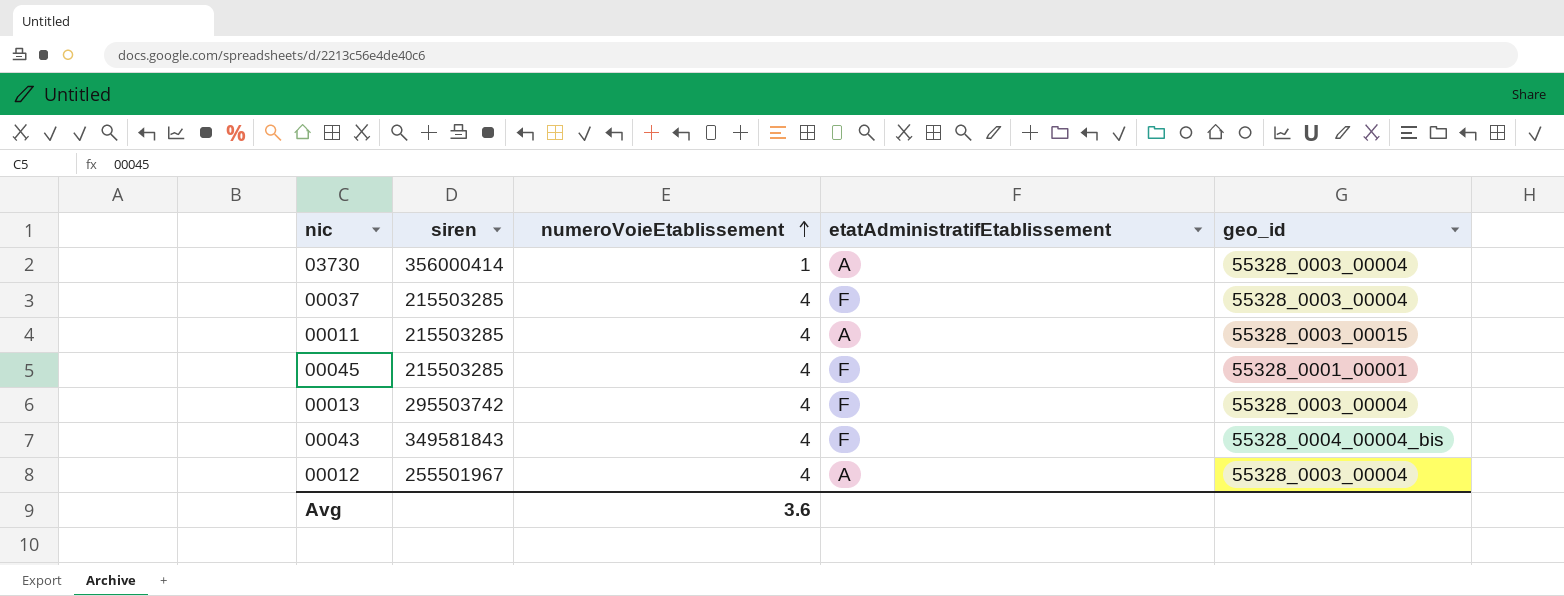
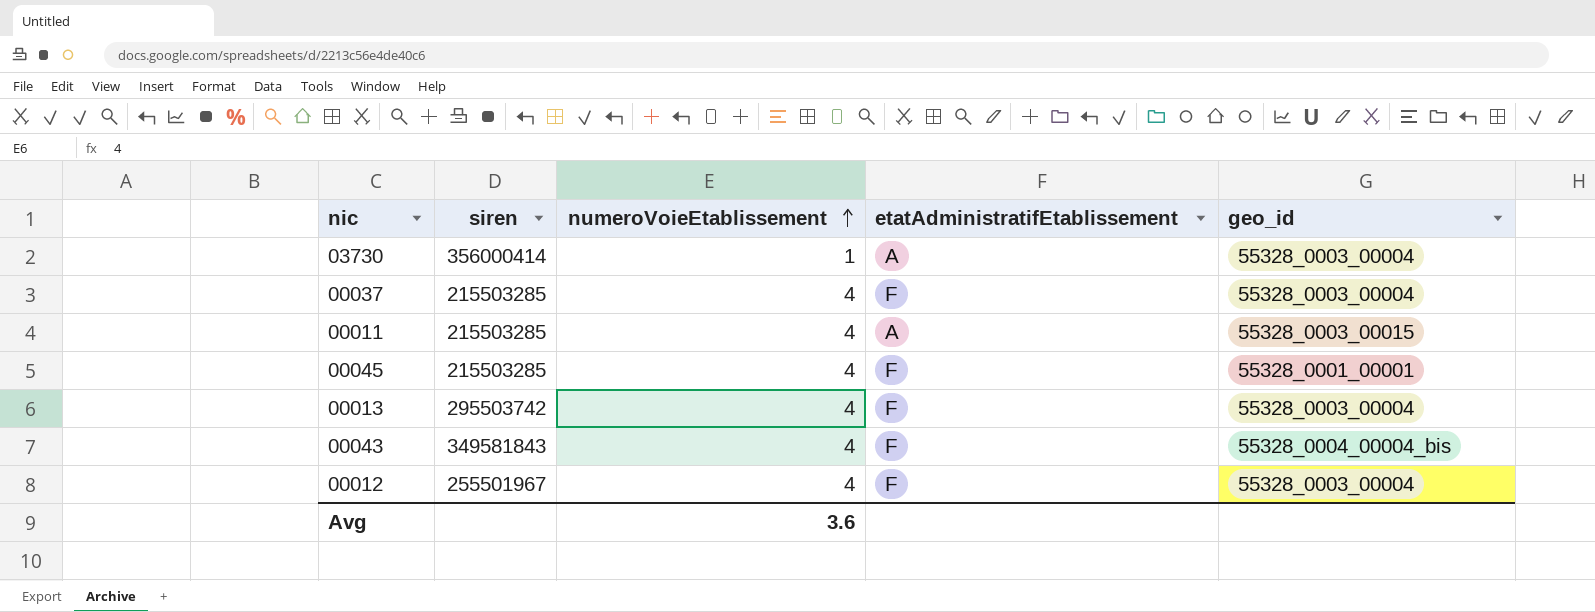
00012 | etatAdministratifEtablissement: A -> F

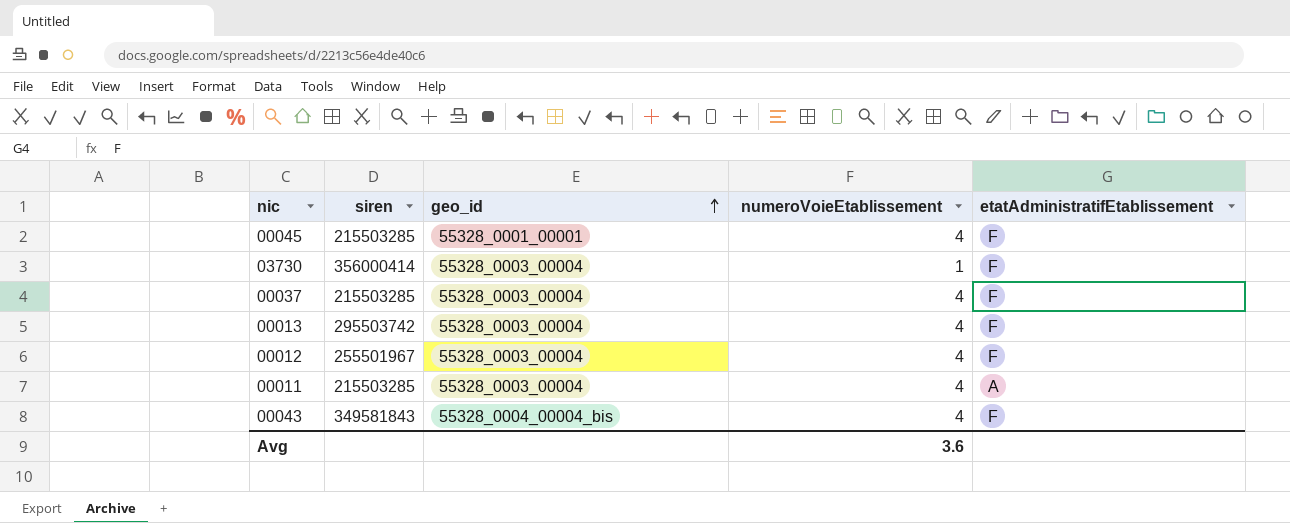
row order: numeroVoieEtablissement ascending -> geo_id ascending
column geo_id | position: 5 -> 3
03730 | etatAdministratifEtablissement: A -> F
00011 | geo_id: 55328_0003_00015 -> 55328_0003_00004

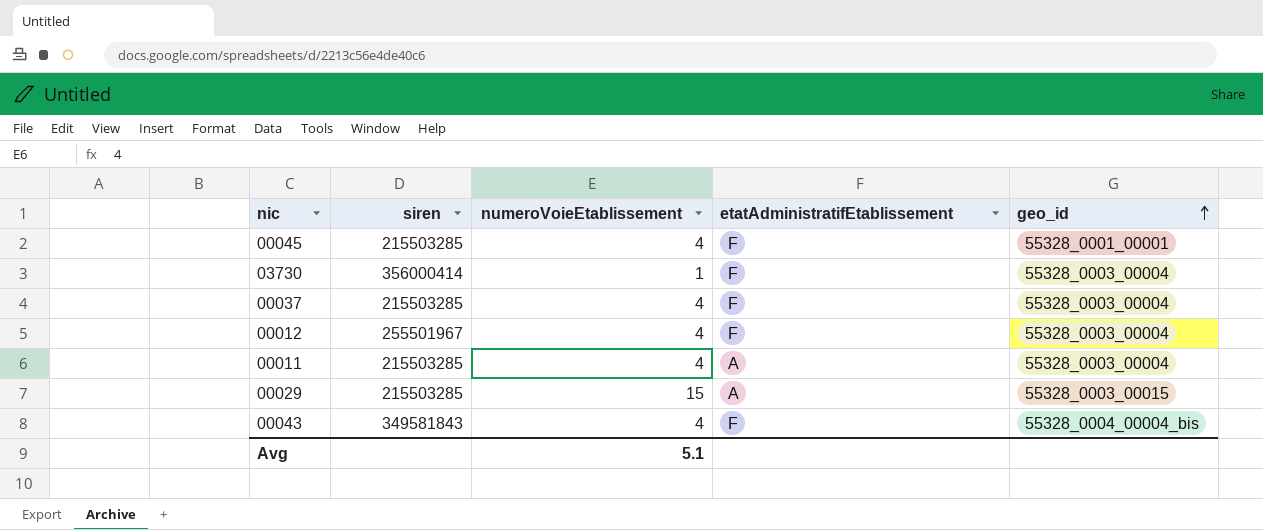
column geo_id | position: 3 -> 5
row 00013: 295503742 | 55328_0003_00004 | 4 | F -> none
row 00029: none -> 215503285 | 15 | A | 55328_0003_00015
Avg | numeroVoieEtablissement: 3.6 -> 5.1

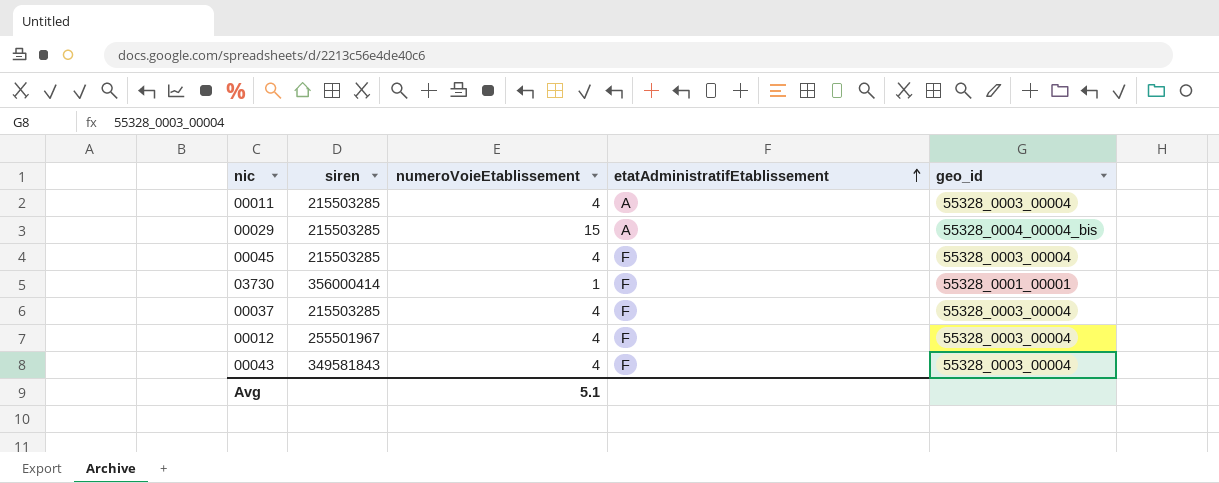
row order: geo_id ascending -> etatAdministratifEtablissement ascending
00029 | geo_id: 55328_0003_00015 -> 55328_0004_00004_bis
00045 | geo_id: 55328_0001_00001 -> 55328_0003_00004
03730 | geo_id: 55328_0003_00004 -> 55328_0001_00001
00043 | geo_id: 55328_0004_00004_bis -> 55328_0003_00004

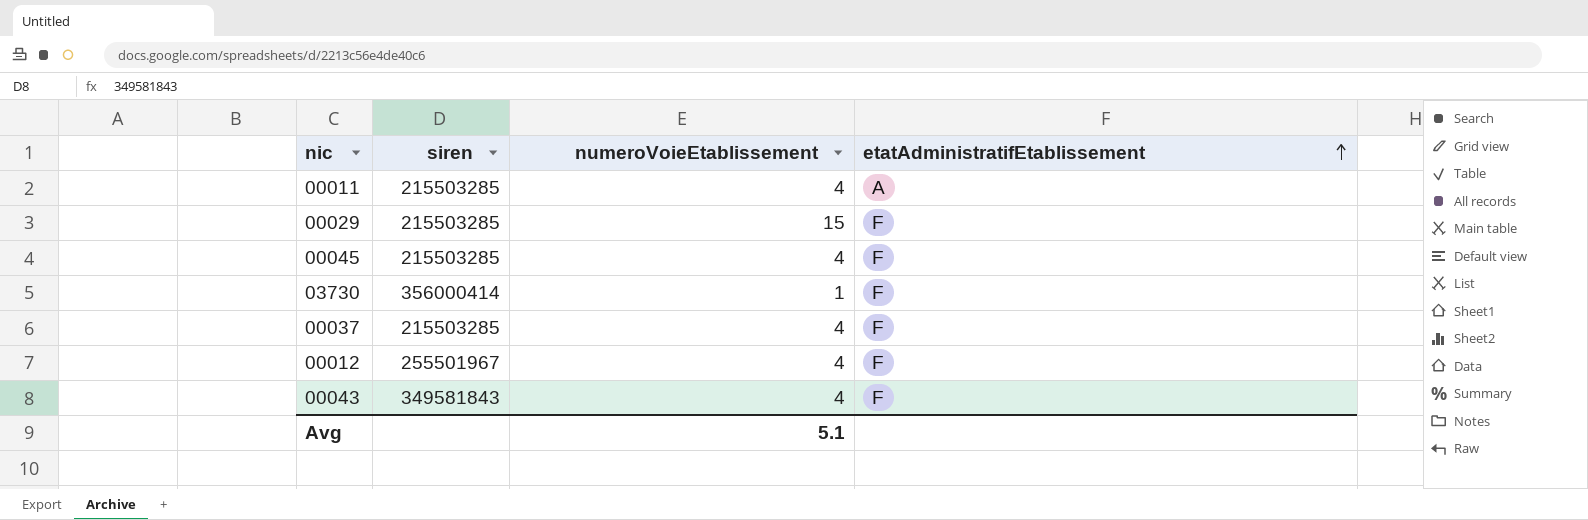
column geo_id | position: 5 -> none
00029 | etatAdministratifEtablissement: A -> F

